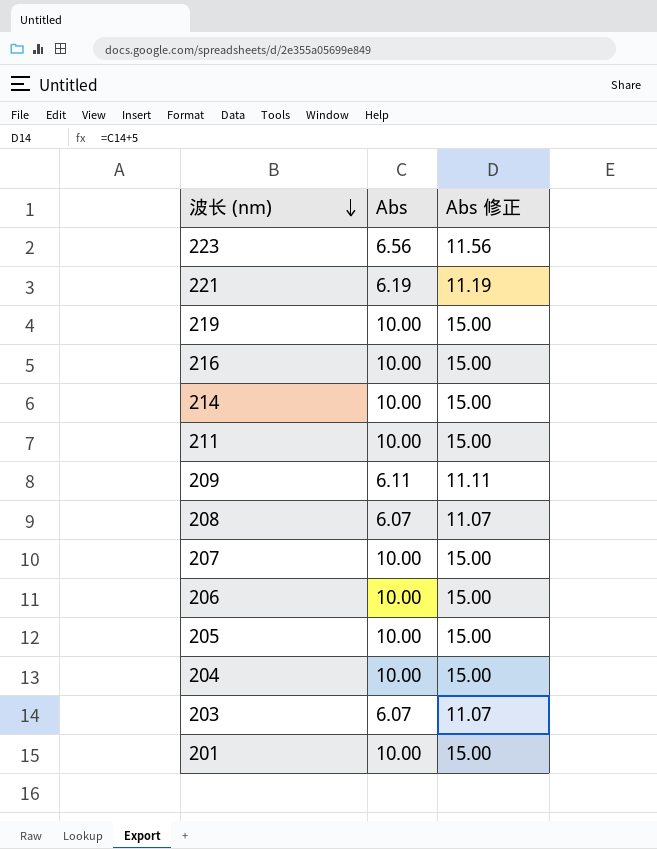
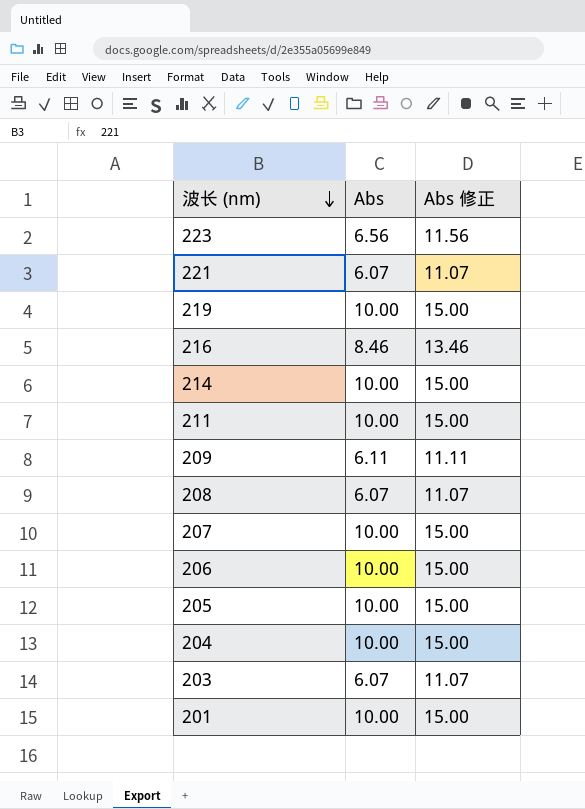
221 | Abs: 6.19 -> 6.07
221 | Abs 修正: 11.19 -> 11.07
216 | Abs: 10.00 -> 8.46
216 | Abs 修正: 15.00 -> 13.46

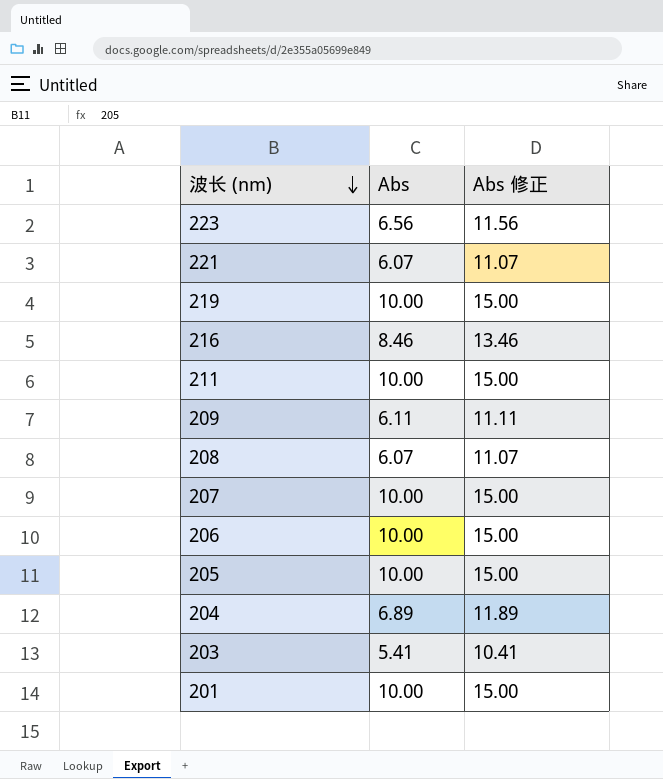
row 214: 10.00 | 15.00 -> none
204 | Abs: 10.00 -> 6.89
204 | Abs 修正: 15.00 -> 11.89
203 | Abs: 6.07 -> 5.41
203 | Abs 修正: 11.07 -> 10.41

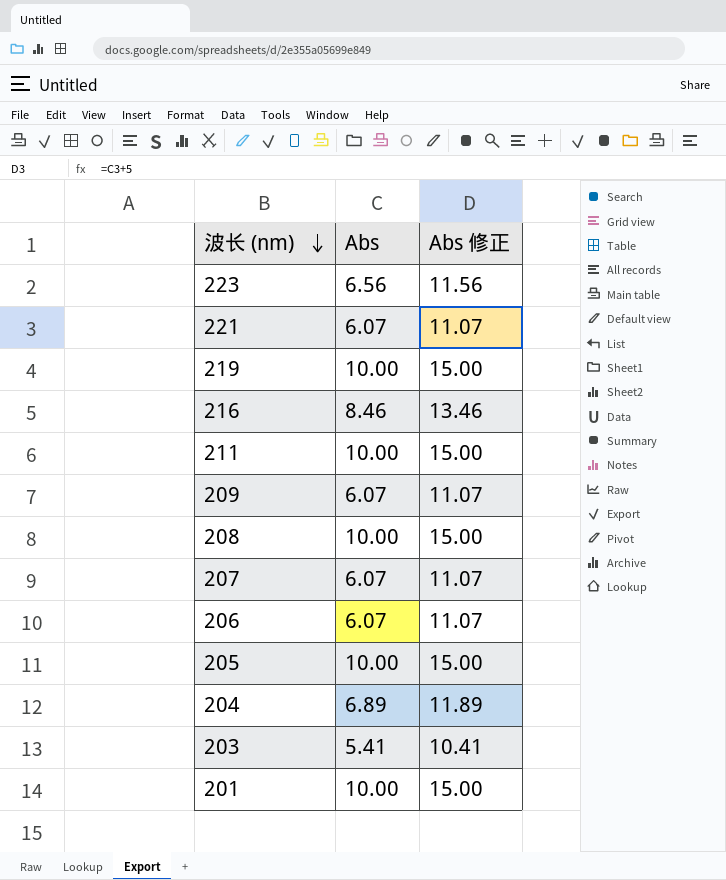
209 | Abs: 6.11 -> 6.07
209 | Abs 修正: 11.11 -> 11.07
208 | Abs: 6.07 -> 10.00
208 | Abs 修正: 11.07 -> 15.00
207 | Abs: 10.00 -> 6.07
207 | Abs 修正: 15.00 -> 11.07
206 | Abs: 10.00 -> 6.07
206 | Abs 修正: 15.00 -> 11.07

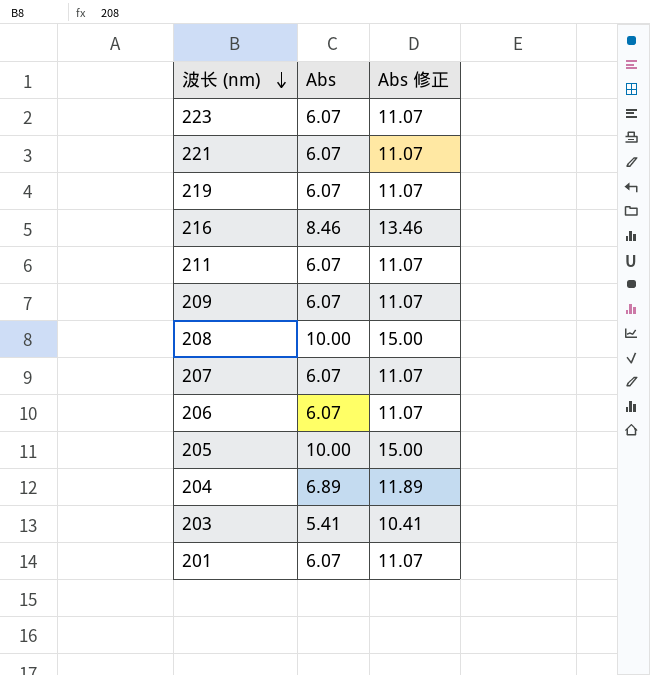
223 | Abs: 6.56 -> 6.07
223 | Abs 修正: 11.56 -> 11.07
219 | Abs: 10.00 -> 6.07
219 | Abs 修正: 15.00 -> 11.07
211 | Abs: 10.00 -> 6.07
211 | Abs 修正: 15.00 -> 11.07
201 | Abs: 10.00 -> 6.07
201 | Abs 修正: 15.00 -> 11.07

